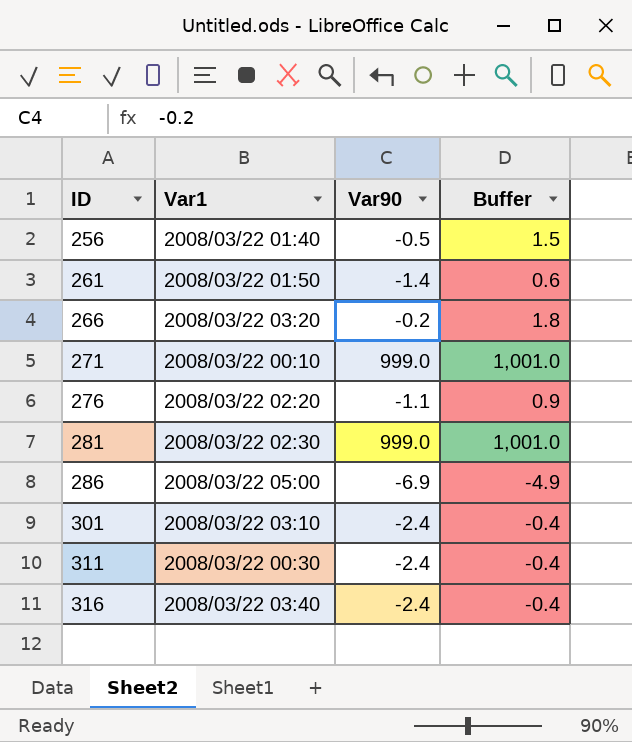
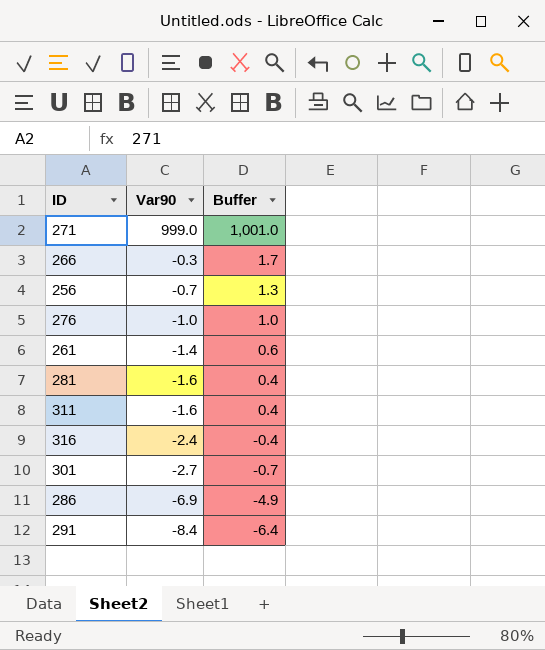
row order: ID ascending -> Var90 descending
column Var1 | position: 2 -> none
266 | Var90: -0.2 -> -0.3
266 | Buffer: 1.8 -> 1.7
256 | Var90: -0.5 -> -0.7
256 | Buffer: 1.5 -> 1.3
276 | Var90: -1.1 -> -1.0
276 | Buffer: 0.9 -> 1.0
281 | Var90: 999.0 -> -1.6
281 | Buffer: 1,001.0 -> 0.4
311 | Var90: -2.4 -> -1.6
311 | Buffer: -0.4 -> 0.4
301 | Var90: -2.4 -> -2.7
301 | Buffer: -0.4 -> -0.7
row 291: none -> -8.4 | -6.4

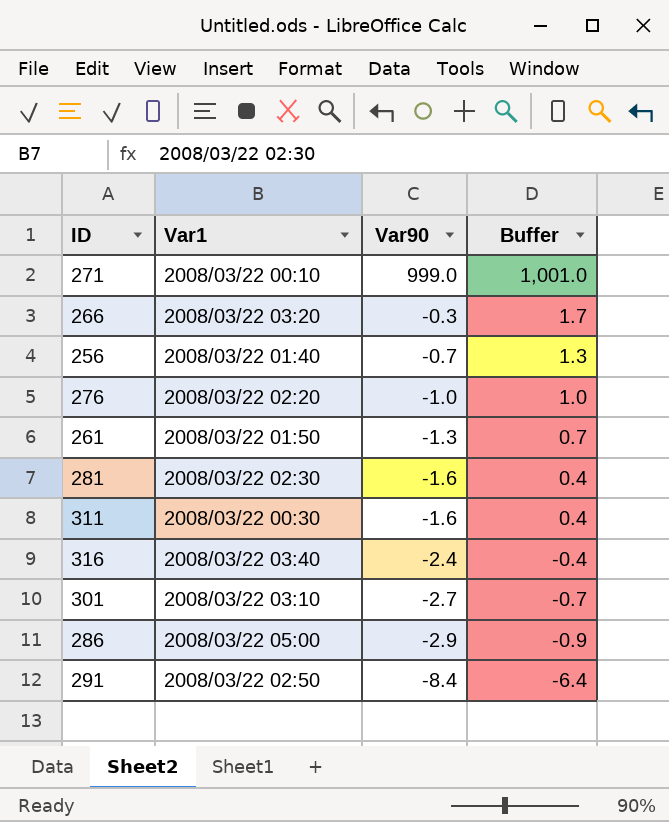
column Var1 | position: none -> 2
261 | Var90: -1.4 -> -1.3
261 | Buffer: 0.6 -> 0.7
286 | Var90: -6.9 -> -2.9
286 | Buffer: -4.9 -> -0.9

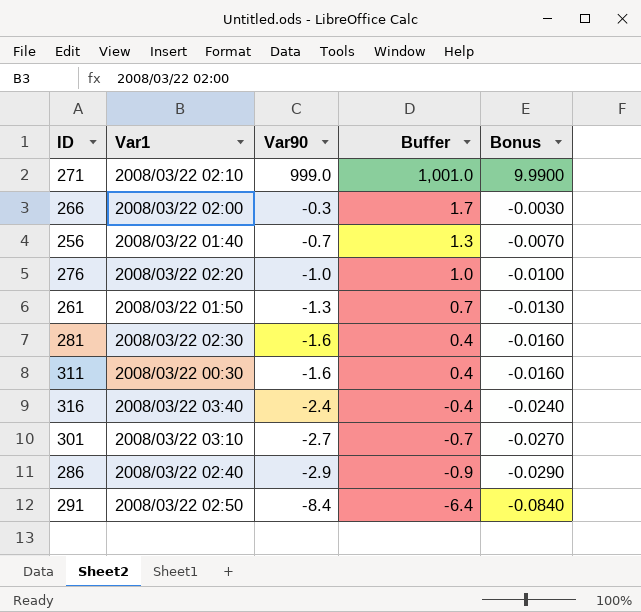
column Bonus | formula: none -> [Var90] * 0.01
271 | Var1: 2008/03/22 00:10 -> 2008/03/22 02:10
266 | Var1: 2008/03/22 03:20 -> 2008/03/22 02:00
286 | Var1: 2008/03/22 05:00 -> 2008/03/22 02:40

